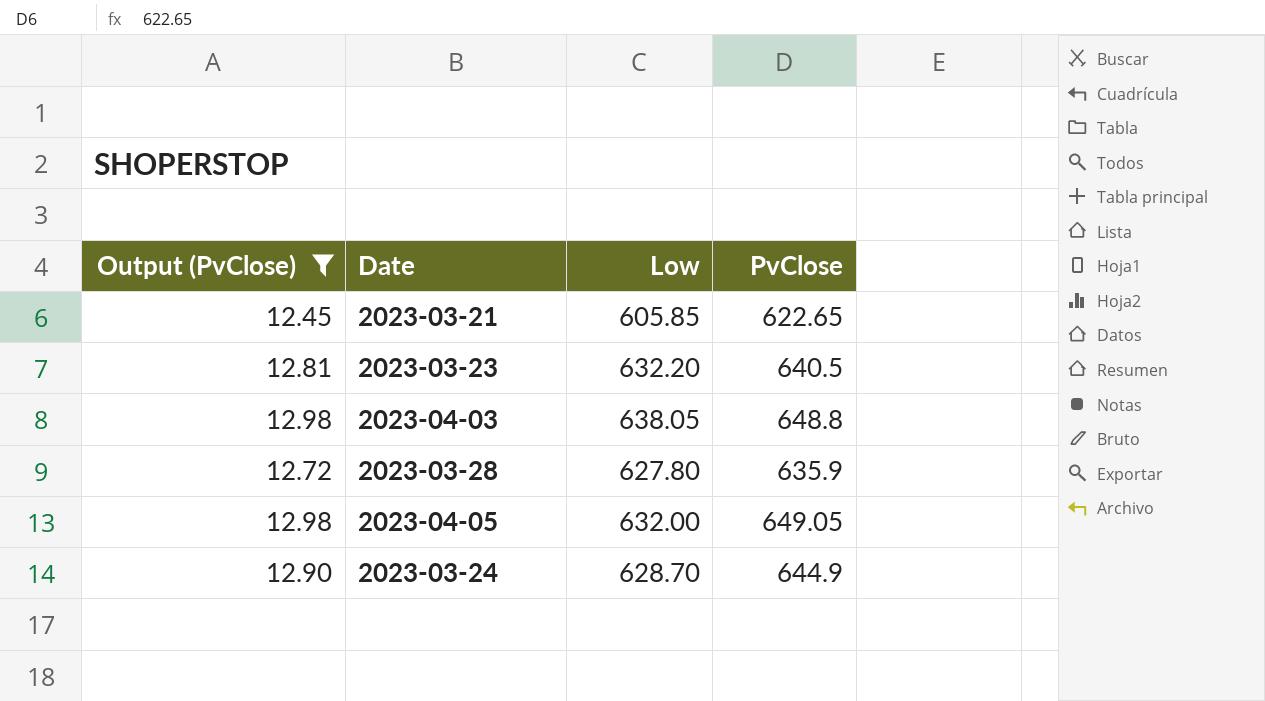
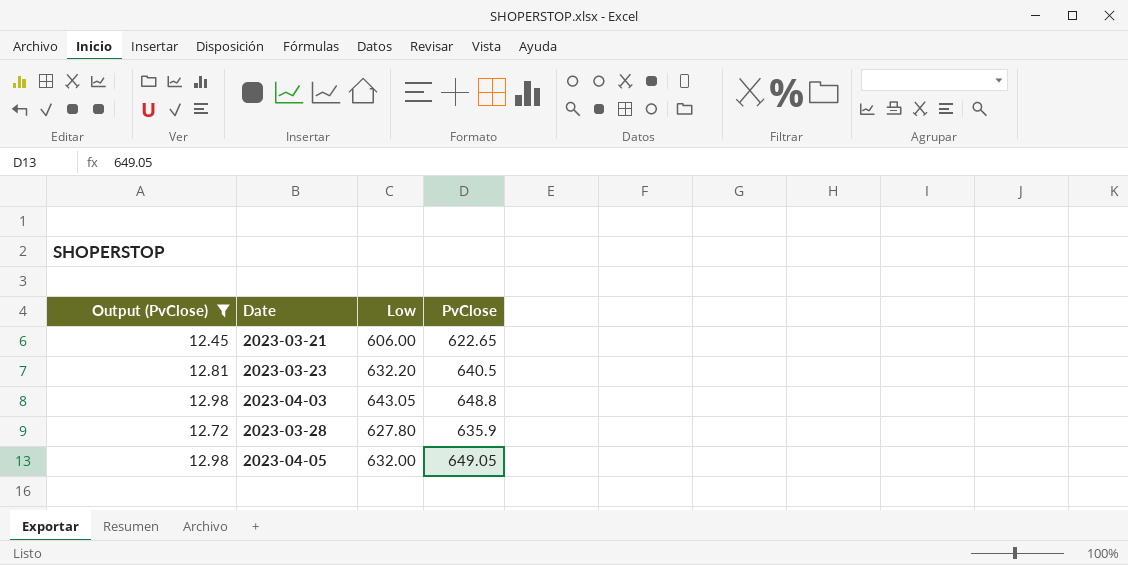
row 2023-03-24: 12.90 | 628.70 | 644.9 -> none
2023-03-21 | Low: 605.85 -> 606.00
2023-04-03 | Low: 638.05 -> 643.05

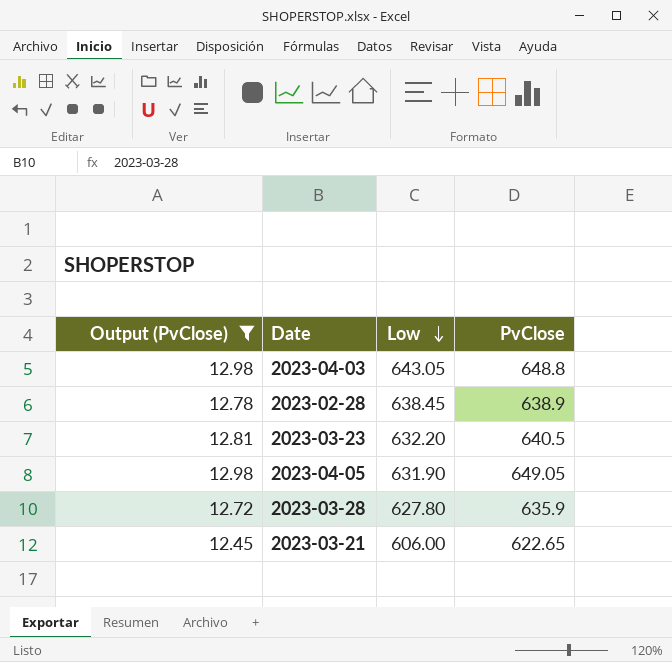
row order: none -> Low descending
row 2023-02-28: none -> 12.78 | 638.45 | 638.9
2023-04-05 | Low: 632.00 -> 631.90

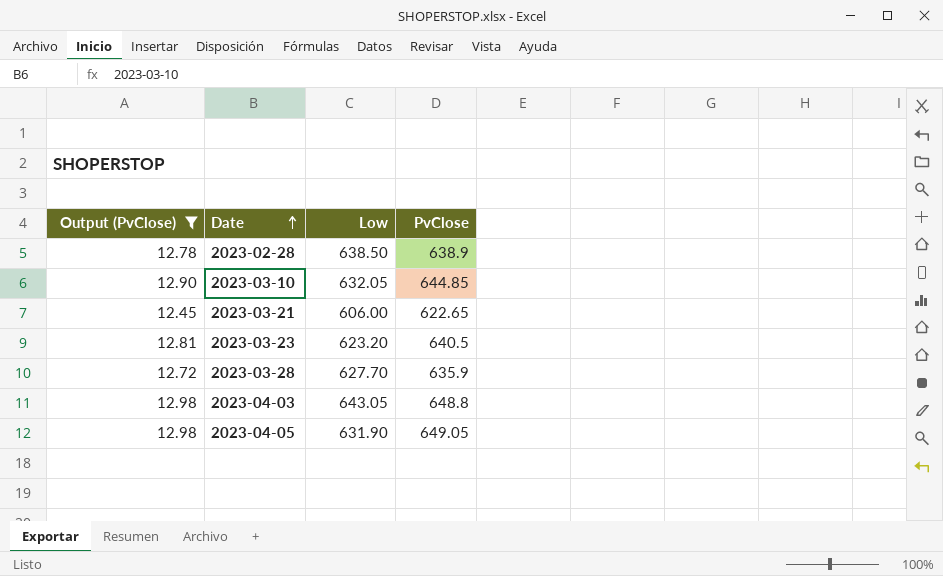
row order: Low descending -> Date ascending
2023-02-28 | Low: 638.45 -> 638.50
row 2023-03-10: none -> 12.90 | 632.05 | 644.85
2023-03-23 | Low: 632.20 -> 623.20
2023-03-28 | Low: 627.80 -> 627.70

